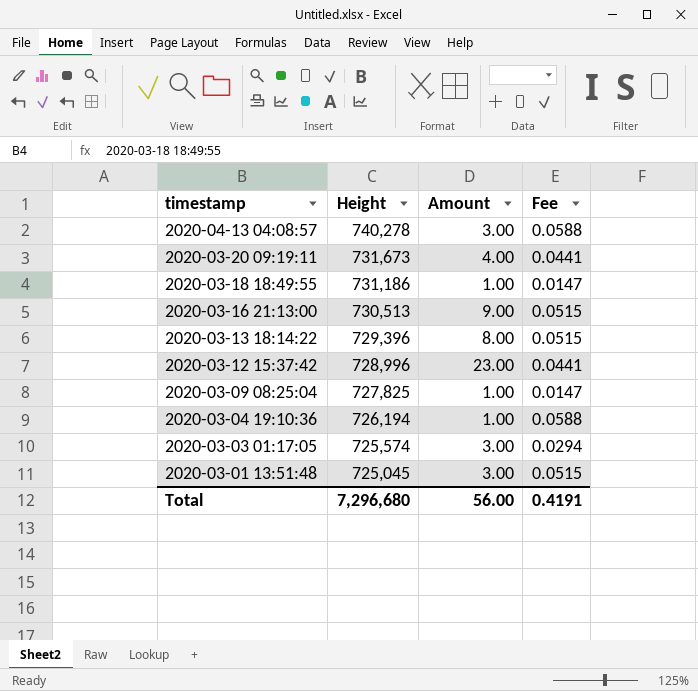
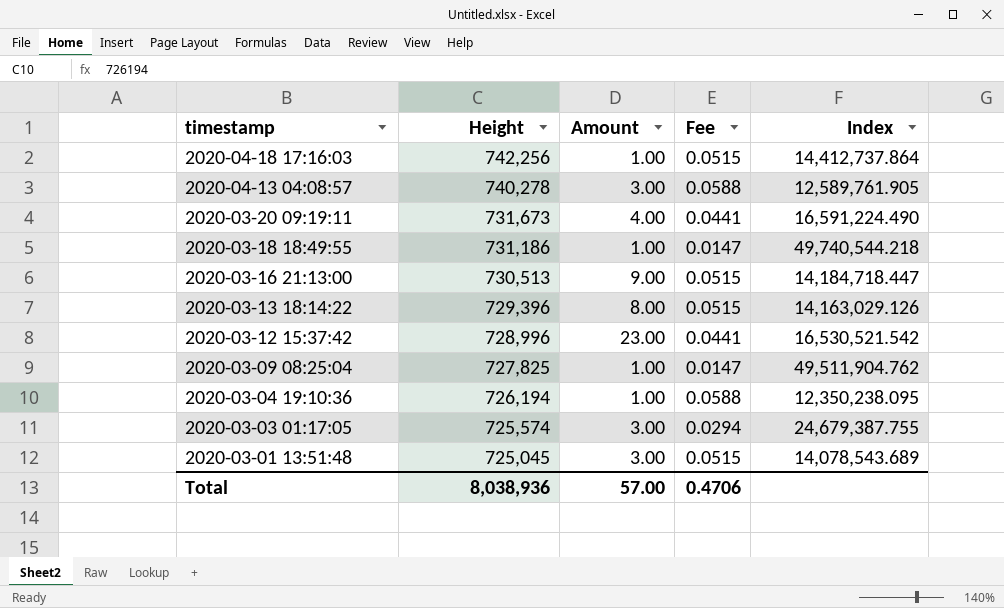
column Index | formula: none -> [Height] / [Fee]
row 2020-04-18 17:16:03: none -> 742,256 | 1.00 | 0.0515 | 14,412,737.864
Total | Height: 7,296,680 -> 8,038,936
Total | Amount: 56.00 -> 57.00
Total | Fee: 0.4191 -> 0.4706

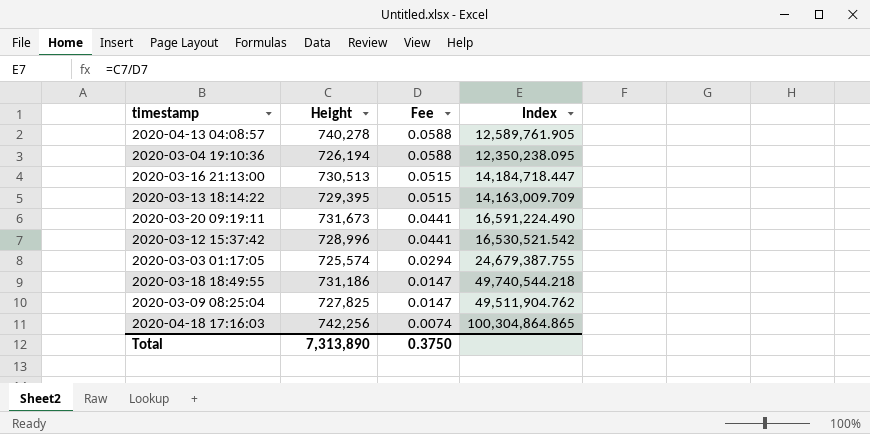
row order: timestamp descending -> Fee descending
column Amount | position: 3 -> none
row 2020-03-01 13:51:48: 725,045 | 3.00 | 0.0515 | 14,078,543.689 -> none
2020-03-13 18:14:22 | Height: 729,396 -> 729,395
2020-03-13 18:14:22 | Index: 14,163,029.126 -> 14,163,009.709
2020-04-18 17:16:03 | Fee: 0.0515 -> 0.0074
2020-04-18 17:16:03 | Index: 14,412,737.864 -> 100,304,864.865
Total | Height: 8,038,936 -> 7,313,890
Total | Fee: 0.4706 -> 0.3750

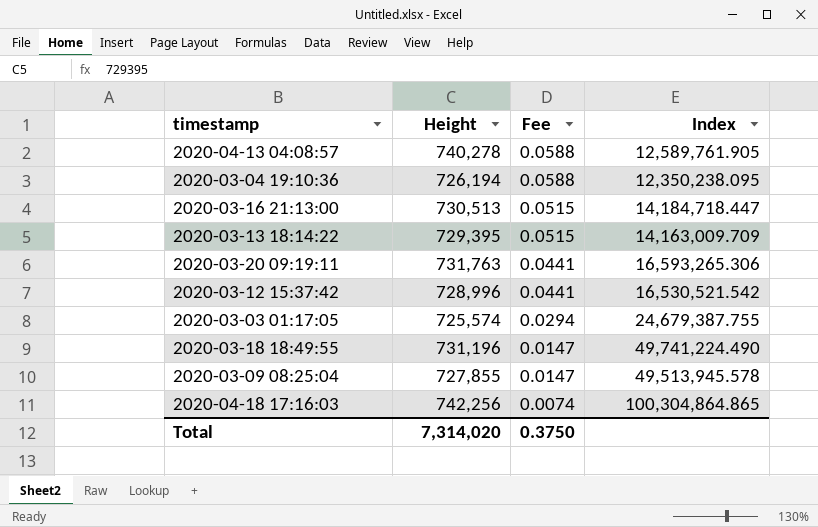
2020-03-20 09:19:11 | Height: 731,673 -> 731,763
2020-03-20 09:19:11 | Index: 16,591,224.490 -> 16,593,265.306
2020-03-18 18:49:55 | Height: 731,186 -> 731,196
2020-03-18 18:49:55 | Index: 49,740,544.218 -> 49,741,224.490
2020-03-09 08:25:04 | Height: 727,825 -> 727,855
2020-03-09 08:25:04 | Index: 49,511,904.762 -> 49,513,945.578
Total | Height: 7,313,890 -> 7,314,020

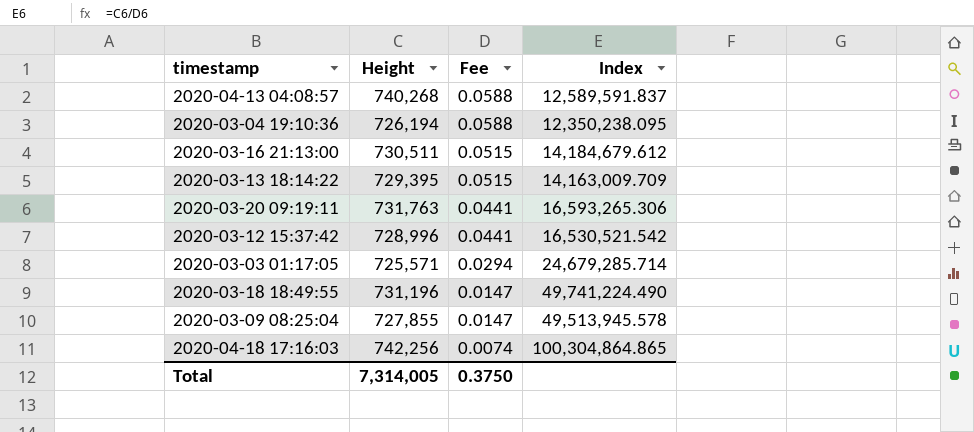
2020-04-13 04:08:57 | Height: 740,278 -> 740,268
2020-04-13 04:08:57 | Index: 12,589,761.905 -> 12,589,591.837
2020-03-16 21:13:00 | Height: 730,513 -> 730,511
2020-03-16 21:13:00 | Index: 14,184,718.447 -> 14,184,679.612
2020-03-03 01:17:05 | Height: 725,574 -> 725,571
2020-03-03 01:17:05 | Index: 24,679,387.755 -> 24,679,285.714
Total | Height: 7,314,020 -> 7,314,005

